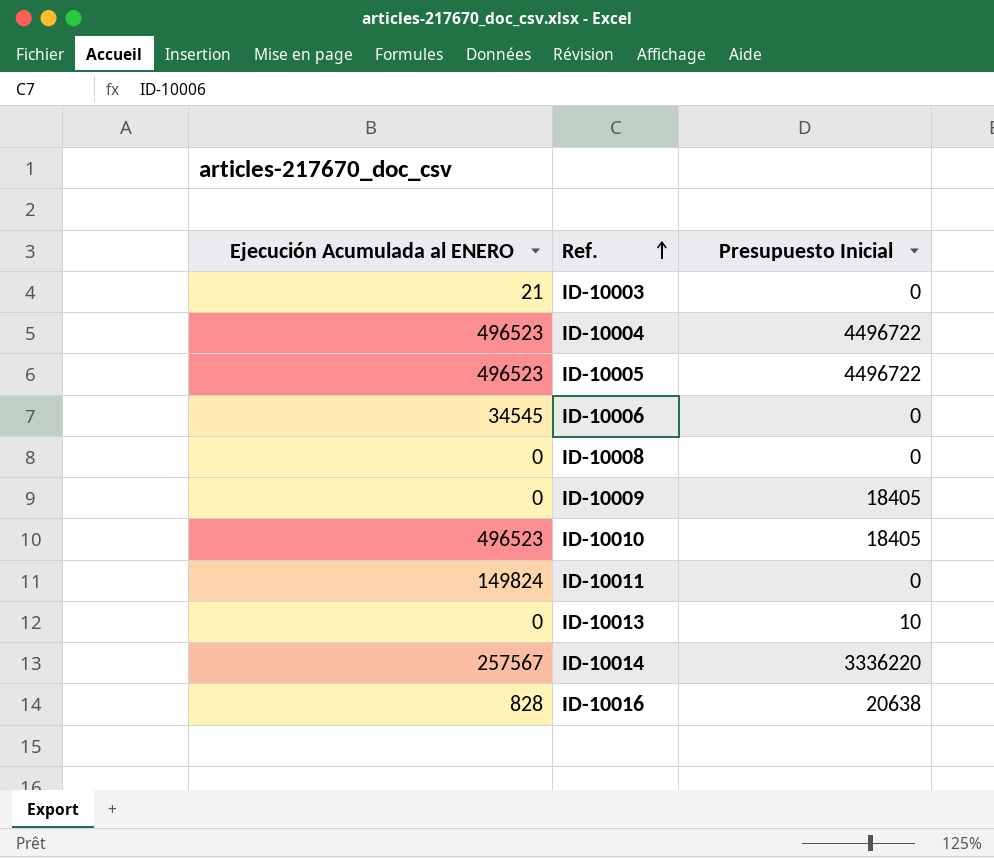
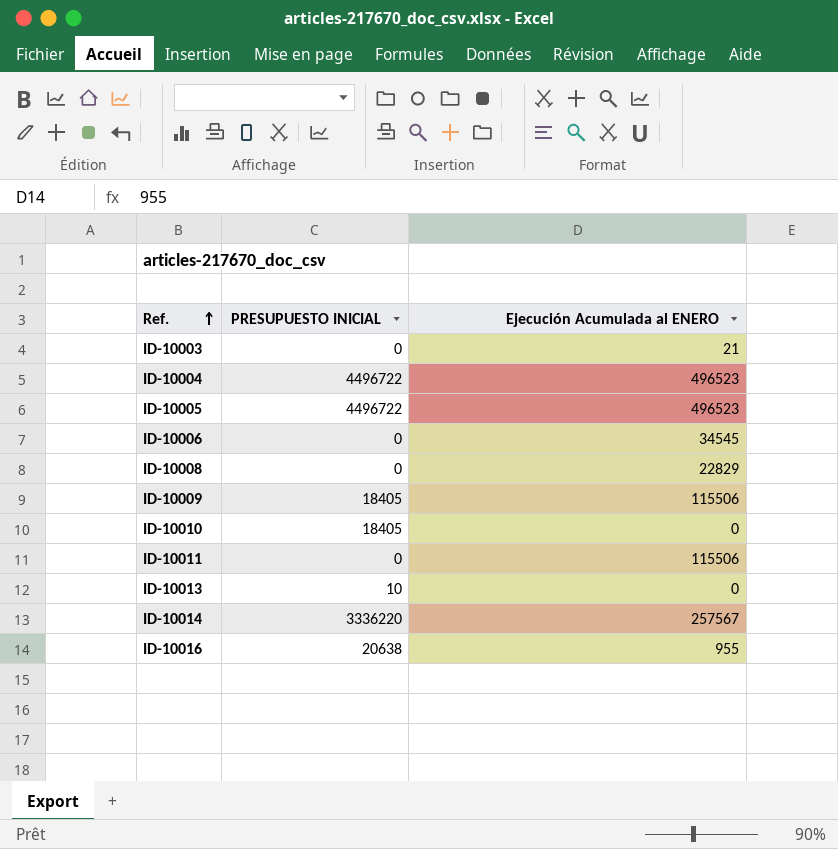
column name: Presupuesto Inicial -> PRESUPUESTO INICIAL
column Ejecución Acumulada al ENERO | position: 1 -> 3
ID-10008 | Ejecución Acumulada al ENERO: 0 -> 22829
ID-10009 | Ejecución Acumulada al ENERO: 0 -> 115506
ID-10010 | Ejecución Acumulada al ENERO: 496523 -> 0
ID-10011 | Ejecución Acumulada al ENERO: 149824 -> 115506
ID-10016 | Ejecución Acumulada al ENERO: 828 -> 955

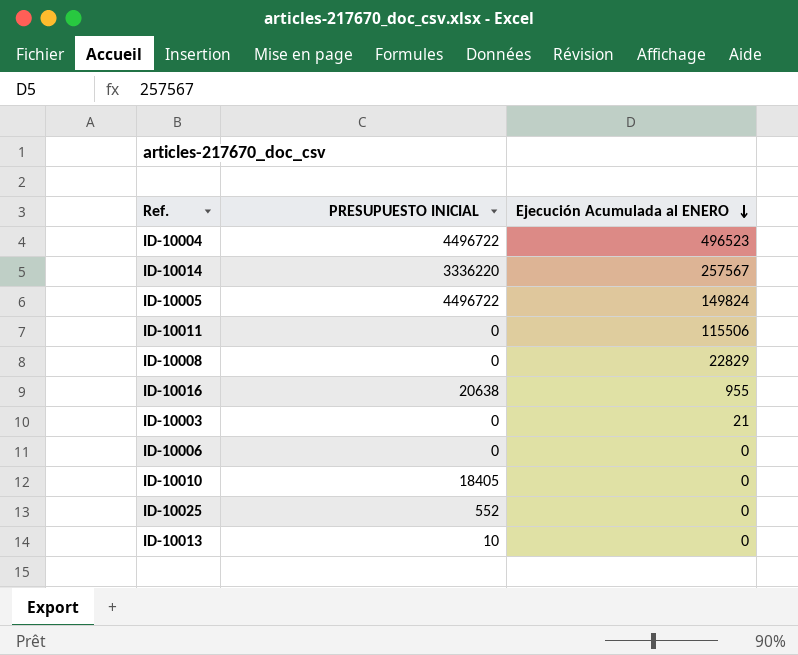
row order: Ref. ascending -> Ejecución Acumulada al ENERO descending
row ID-10009: 18405 | 115506 -> none
ID-10005 | Ejecución Acumulada al ENERO: 496523 -> 149824
ID-10006 | Ejecución Acumulada al ENERO: 34545 -> 0
row ID-10025: none -> 552 | 0

